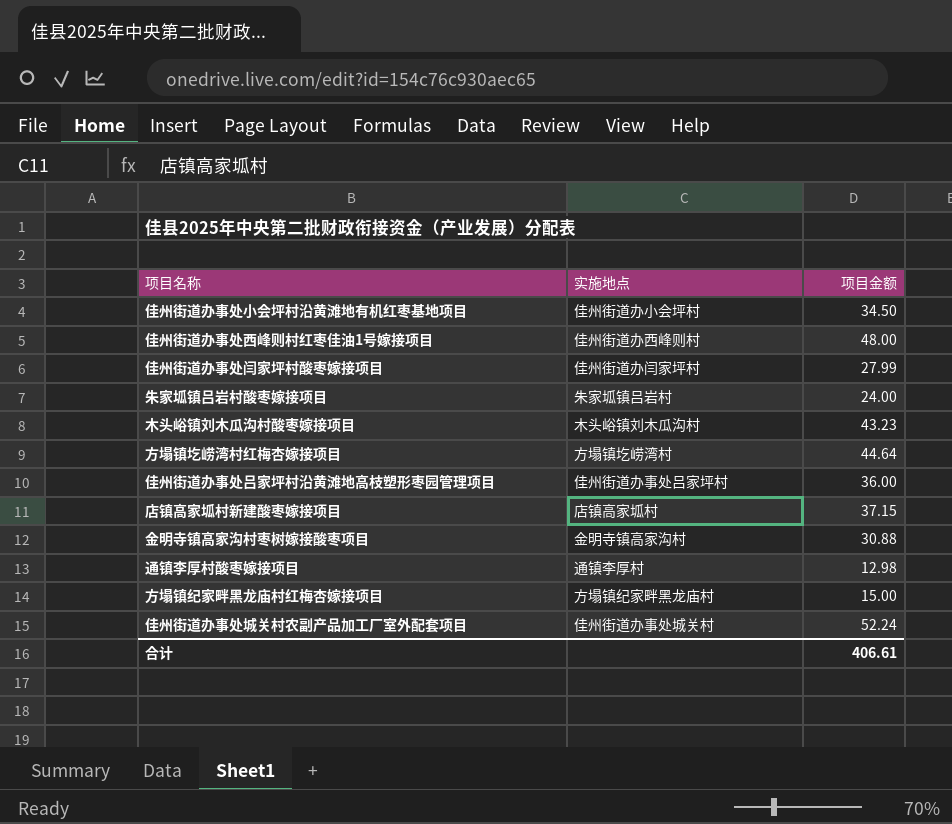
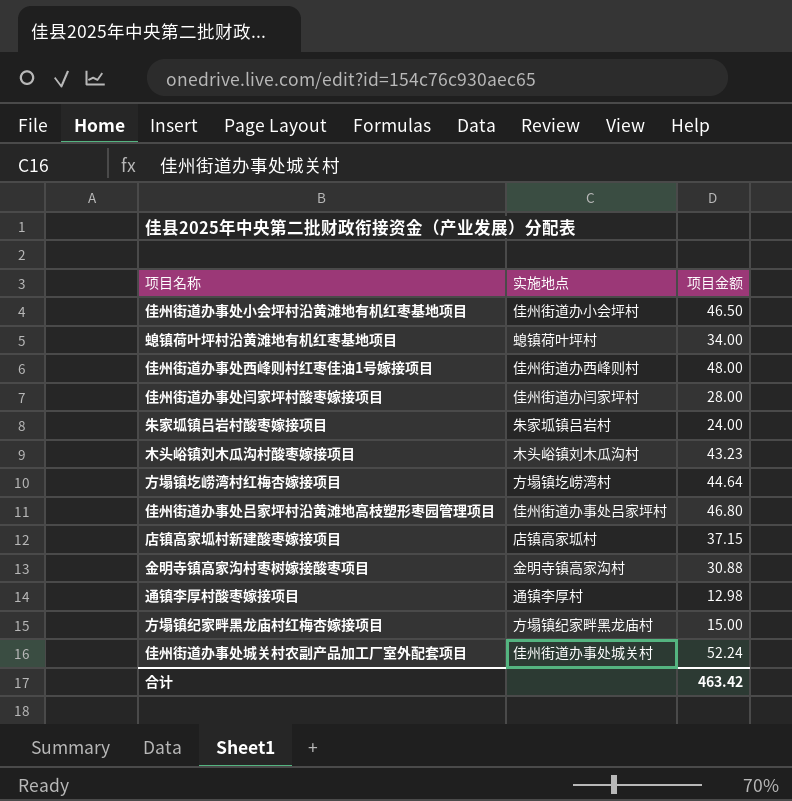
佳州街道办事处小会坪村沿黄滩地有机红枣基地项目 | 项目金额: 34.50 -> 46.50
row 螅镇荷叶坪村沿黄滩地有机红枣基地项目: none -> 螅镇荷叶坪村 | 34.00
佳州街道办事处闫家坪村酸枣嫁接项目 | 项目金额: 27.99 -> 28.00
佳州街道办事处吕家坪村沿黄滩地高枝塑形枣园管理项目 | 项目金额: 36.00 -> 46.80
合计 | 项目金额: 406.61 -> 463.42

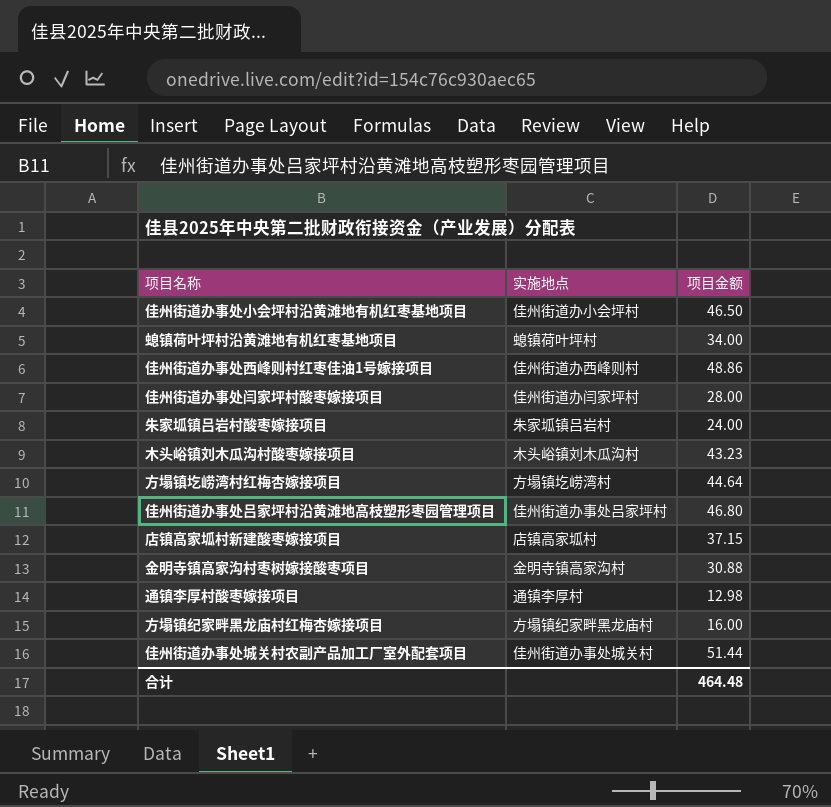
佳州街道办事处西峰则村红枣佳油1号嫁接项目 | 项目金额: 48.00 -> 48.86
方塌镇纪家畔黑龙庙村红梅杏嫁接项目 | 项目金额: 15.00 -> 16.00
佳州街道办事处城关村农副产品加工厂室外配套项目 | 项目金额: 52.24 -> 51.44
合计 | 项目金额: 463.42 -> 464.48

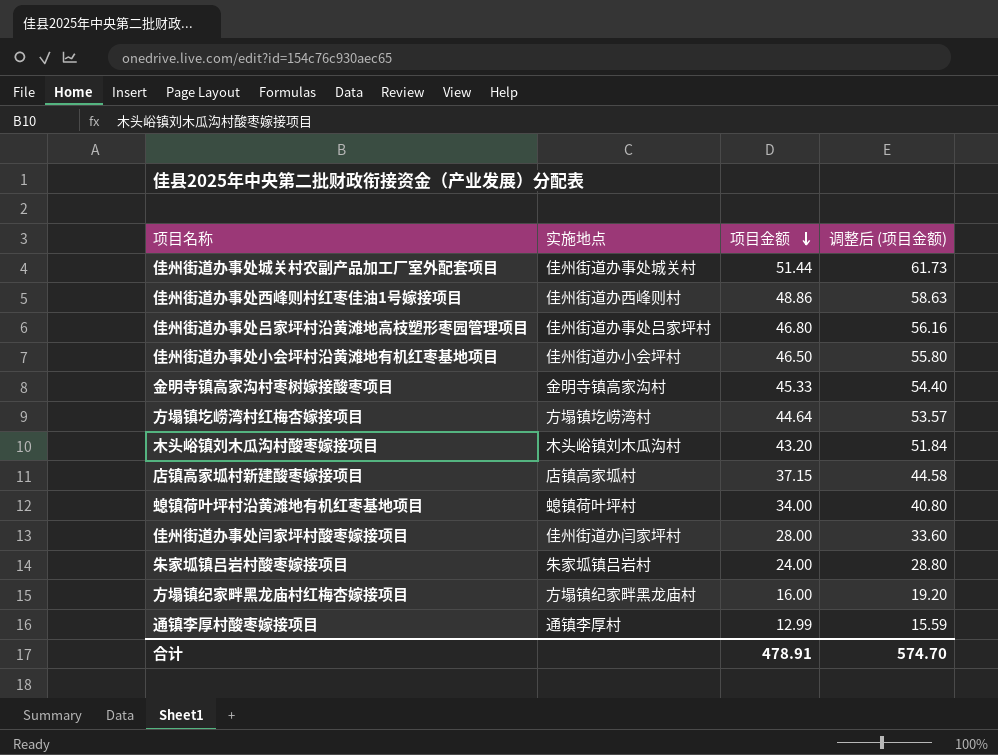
row order: none -> 项目金额 descending
column 调整后 (项目金额) | formula: none -> [项目金额] * 1.2
金明寺镇高家沟村枣树嫁接酸枣项目 | 项目金额: 30.88 -> 45.33
木头峪镇刘木瓜沟村酸枣嫁接项目 | 项目金额: 43.23 -> 43.20
通镇李厚村酸枣嫁接项目 | 项目金额: 12.98 -> 12.99
合计 | 项目金额: 464.48 -> 478.91

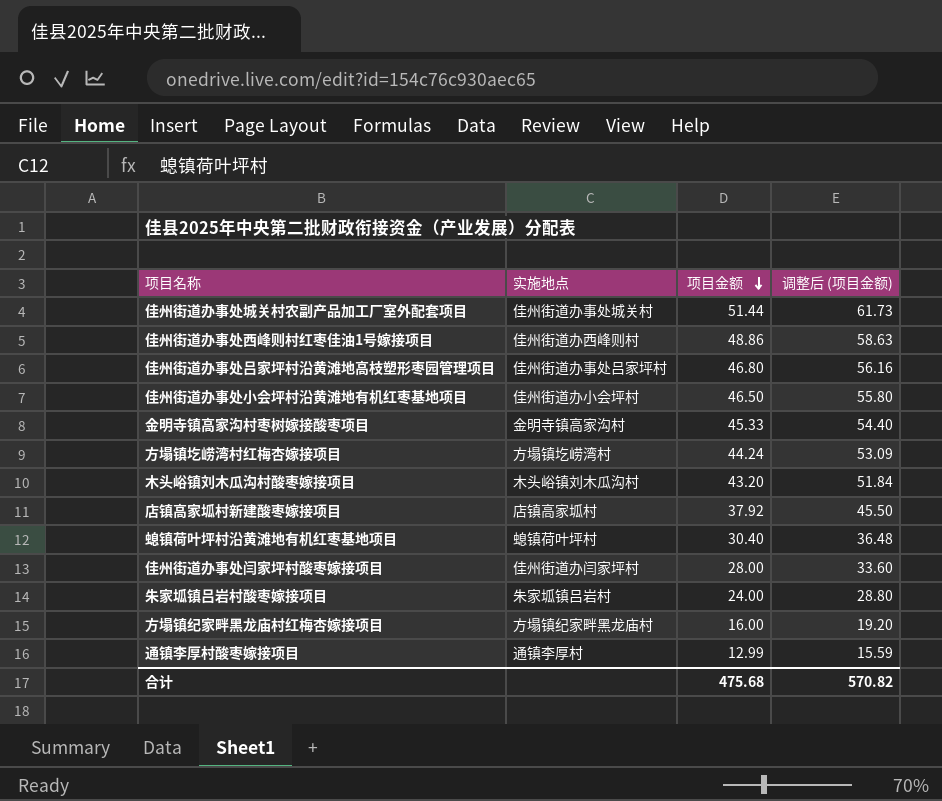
方塌镇圪崂湾村红梅杏嫁接项目 | 项目金额: 44.64 -> 44.24
方塌镇圪崂湾村红梅杏嫁接项目 | 调整后 (项目金额): 53.57 -> 53.09
店镇高家坬村新建酸枣嫁接项目 | 项目金额: 37.15 -> 37.92
店镇高家坬村新建酸枣嫁接项目 | 调整后 (项目金额): 44.58 -> 45.50
螅镇荷叶坪村沿黄滩地有机红枣基地项目 | 项目金额: 34.00 -> 30.40
螅镇荷叶坪村沿黄滩地有机红枣基地项目 | 调整后 (项目金额): 40.80 -> 36.48
合计 | 项目金额: 478.91 -> 475.68
合计 | 调整后 (项目金额): 574.70 -> 570.82

